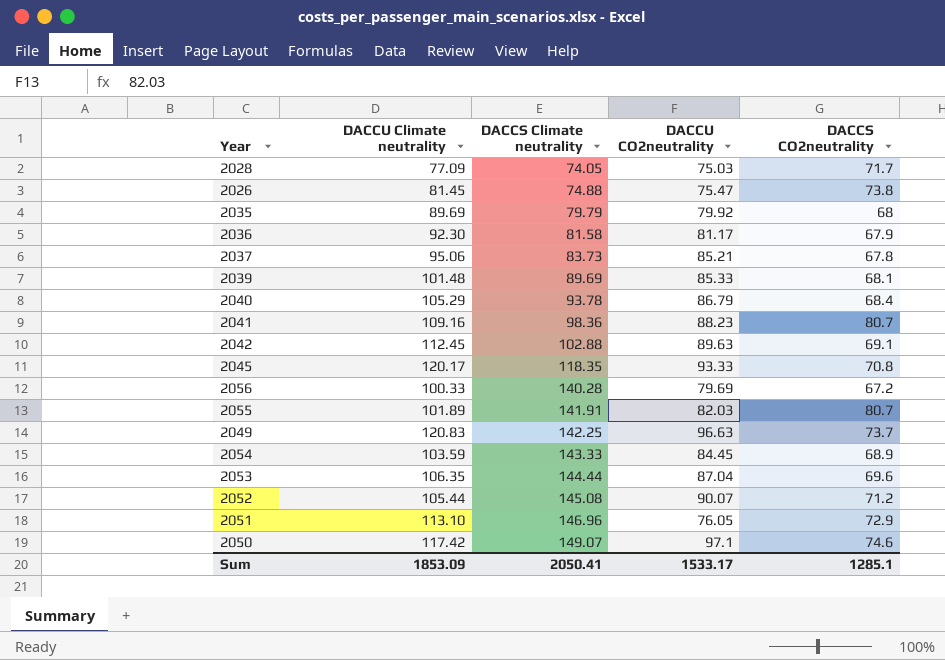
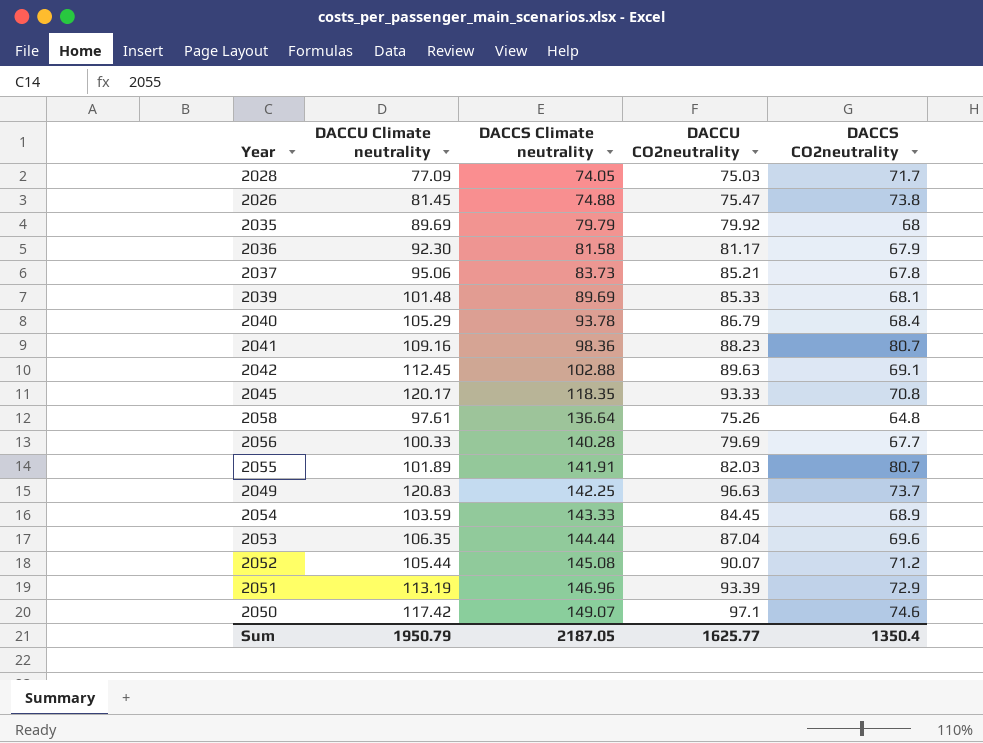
row 2058: none -> 97.61 | 136.64 | 75.26 | 64.8
2056 | DACCS CO2neutrality: 67.2 -> 67.7
2051 | DACCU Climate neutrality: 113.10 -> 113.19
2051 | DACCU CO2neutrality: 76.05 -> 93.39
Sum | DACCU Climate neutrality: 1853.09 -> 1950.79
Sum | DACCS Climate neutrality: 2050.41 -> 2187.05
Sum | DACCU CO2neutrality: 1533.17 -> 1625.77
Sum | DACCS CO2neutrality: 1285.1 -> 1350.4

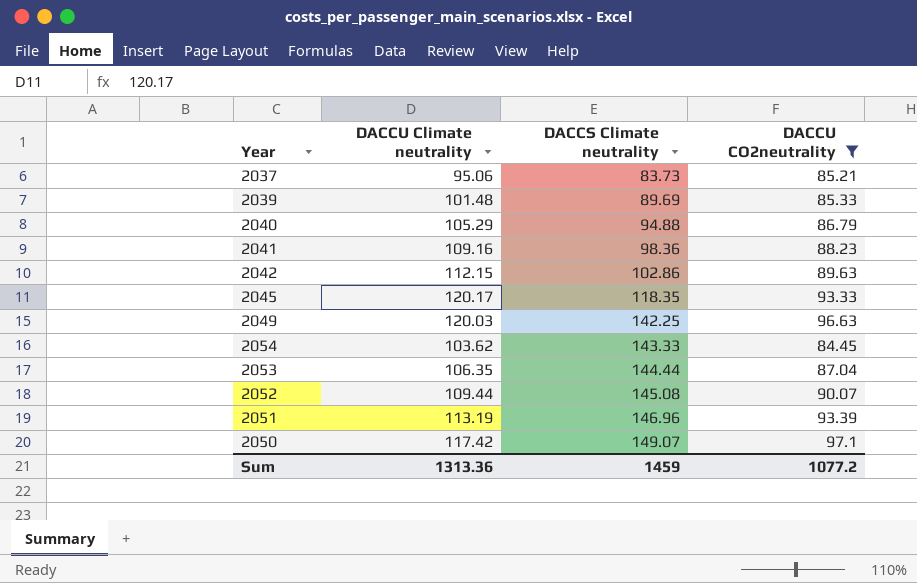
filter: none -> DACCU CO2neutrality >= 84.45
column DACCS CO2neutrality | position: 5 -> none
2040 | DACCS Climate neutrality: 93.78 -> 94.88
2042 | DACCU Climate neutrality: 112.45 -> 112.15
2042 | DACCS Climate neutrality: 102.88 -> 102.86
2049 | DACCU Climate neutrality: 120.83 -> 120.03
2054 | DACCU Climate neutrality: 103.59 -> 103.62
2052 | DACCU Climate neutrality: 105.44 -> 109.44
Sum | DACCU Climate neutrality: 1950.79 -> 1313.36
Sum | DACCS Climate neutrality: 2187.05 -> 1459
Sum | DACCU CO2neutrality: 1625.77 -> 1077.2

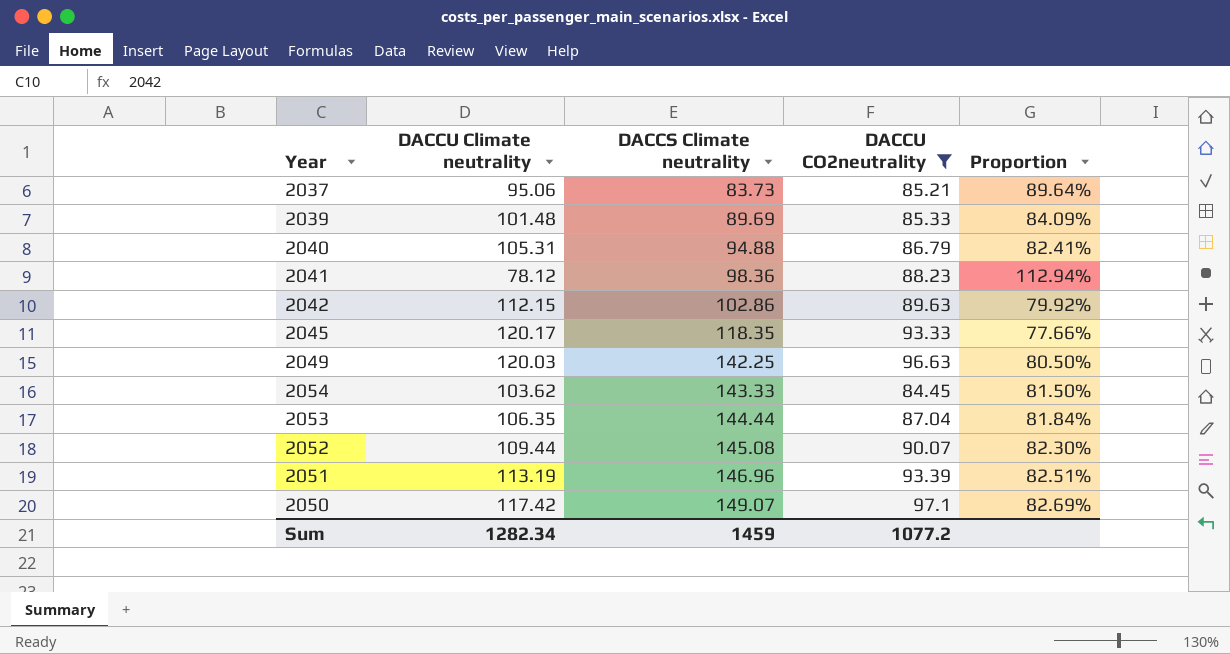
column Proportion | formula: none -> [DACCU CO2neutrality] / [DACCU Climate neutrality]
2040 | DACCU Climate neutrality: 105.29 -> 105.31
2041 | DACCU Climate neutrality: 109.16 -> 78.12
Sum | DACCU Climate neutrality: 1313.36 -> 1282.34

